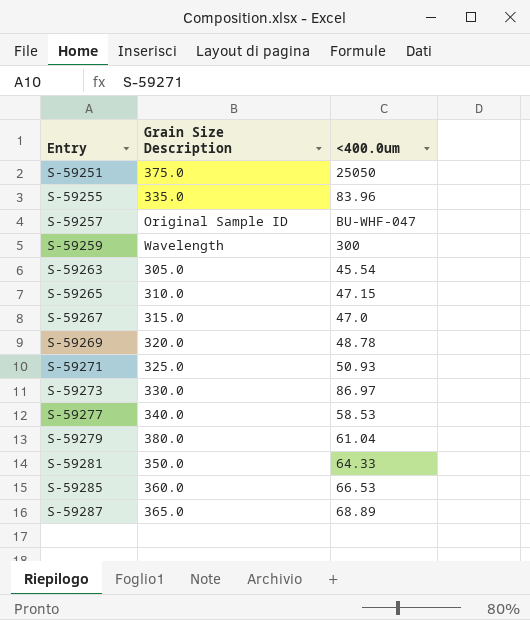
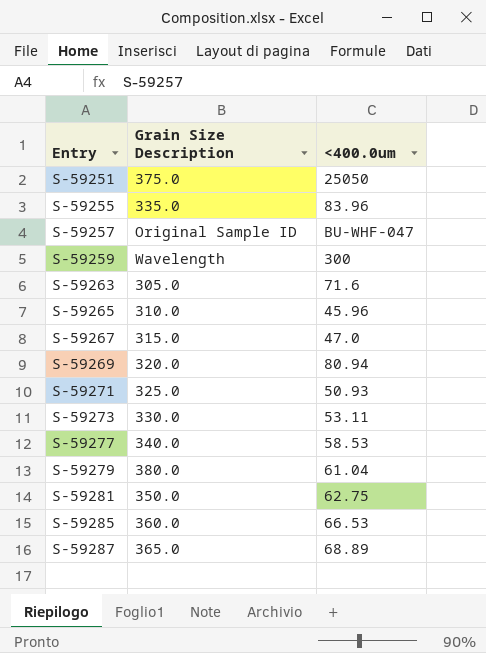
S-59263 | <400.0um: 45.54 -> 71.6
S-59265 | <400.0um: 47.15 -> 45.96
S-59269 | <400.0um: 48.78 -> 80.94
S-59273 | <400.0um: 86.97 -> 53.11
S-59281 | <400.0um: 64.33 -> 62.75

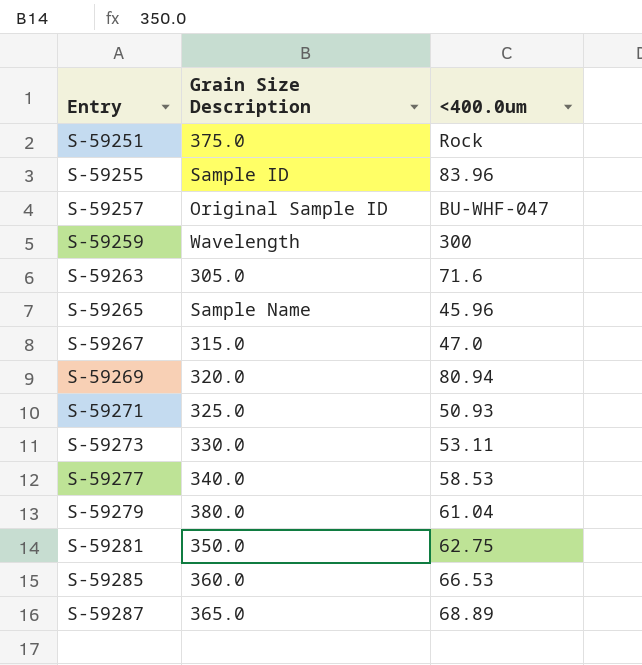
S-59251 | <400.0um: 25050 -> Rock
S-59255 | Grain Size Description: 335.0 -> Sample ID
S-59265 | Grain Size Description: 310.0 -> Sample Name

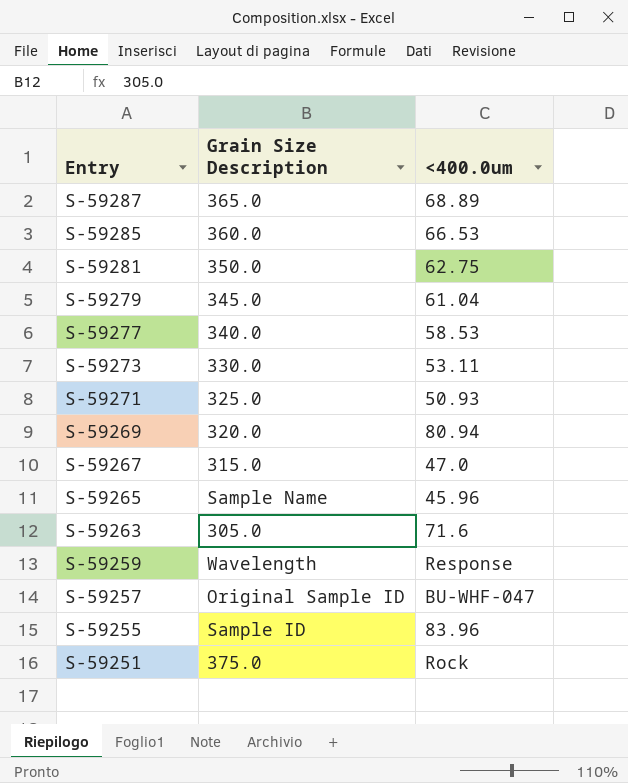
row order: Entry ascending -> Entry descending
S-59279 | Grain Size Description: 380.0 -> 345.0
S-59259 | <400.0um: 300 -> Response

